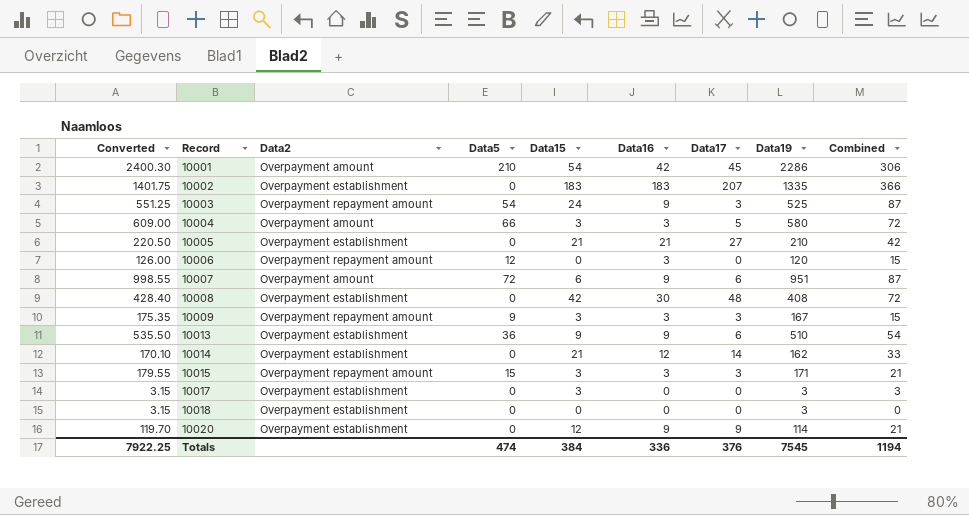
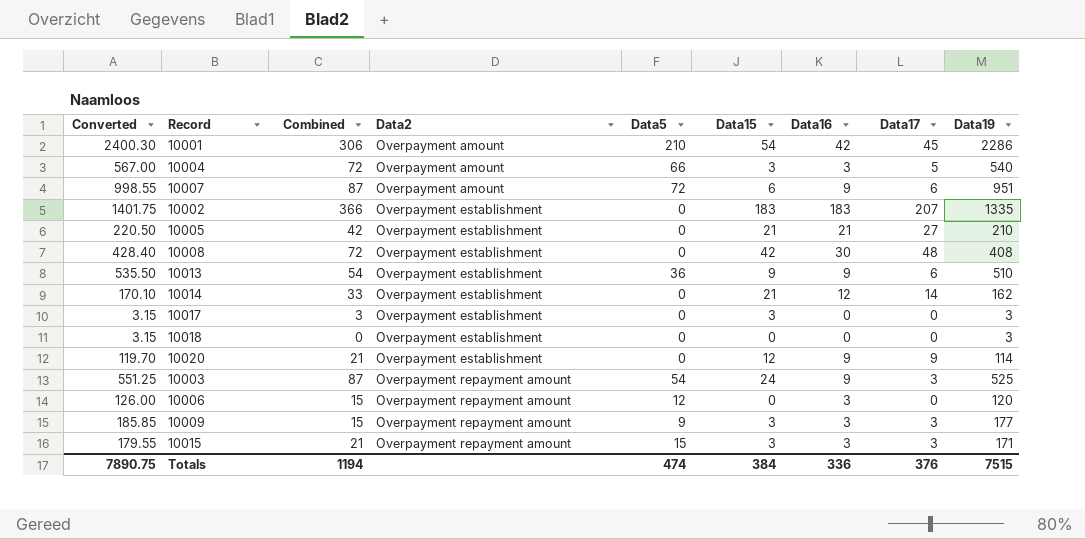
row order: Record ascending -> Data2 ascending
column Combined | position: 9 -> 3
10004 | Converted: 609.00 -> 567.00
10004 | Data19: 580 -> 540
10009 | Converted: 175.35 -> 185.85
10009 | Data19: 167 -> 177
Totals | Converted: 7922.25 -> 7890.75
Totals | Data19: 7545 -> 7515

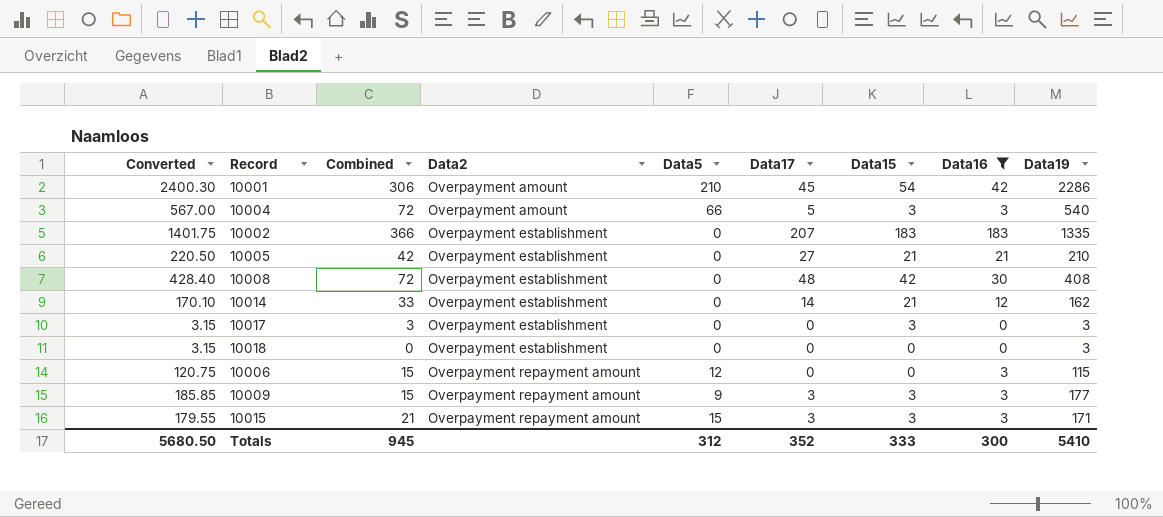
filter: none -> Data16 != 9
column Data17 | position: 8 -> 6
10006 | Converted: 126.00 -> 120.75
10006 | Data19: 120 -> 115
Totals | Converted: 7890.75 -> 5680.50
Totals | Combined: 1194 -> 945
Totals | Data5: 474 -> 312
Totals | Data17: 376 -> 352
Totals | Data15: 384 -> 333
Totals | Data16: 336 -> 300
Totals | Data19: 7515 -> 5410

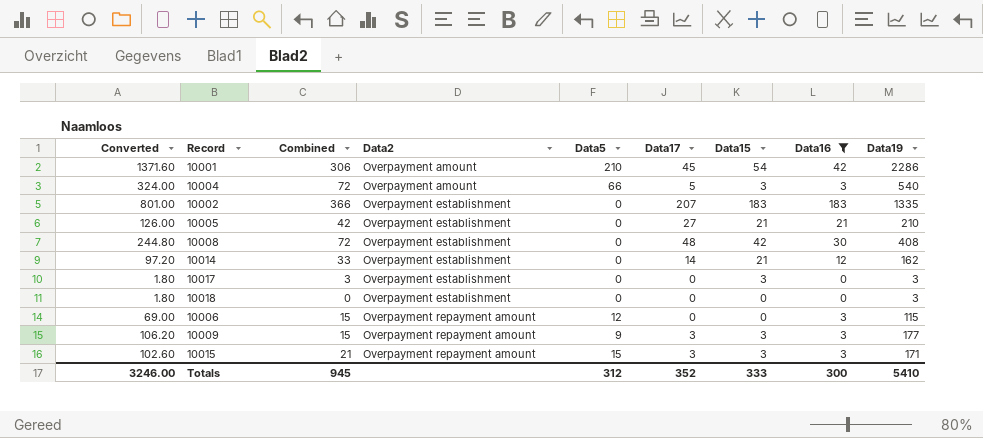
column Converted | formula: [Data19] * 1.05 -> [Data19] * 0.6
Totals | Converted: 5680.50 -> 3246.00

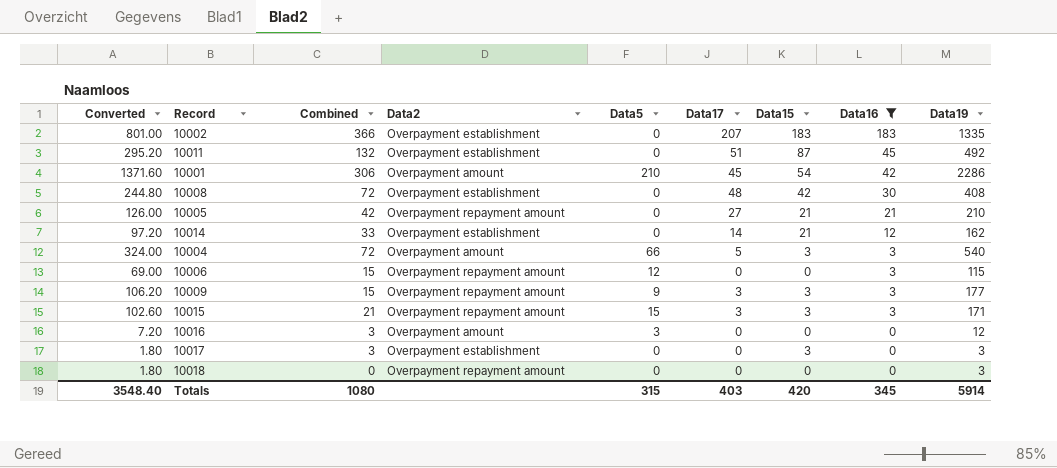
row order: Data2 ascending -> Data16 descending
row 10011: none -> 295.20 | 132 | Overpayment establishment | 0 | 51 | 87 | 45 | 492
10005 | Data2: Overpayment establishment -> Overpayment repayment amount
row 10016: none -> 7.20 | 3 | Overpayment amount | 3 | 0 | 0 | 0 | 12
10018 | Data2: Overpayment establishment -> Overpayment repayment amount
Totals | Converted: 3246.00 -> 3548.40
Totals | Combined: 945 -> 1080
Totals | Data5: 312 -> 315
Totals | Data17: 352 -> 403
Totals | Data15: 333 -> 420
Totals | Data16: 300 -> 345
Totals | Data19: 5410 -> 5914

